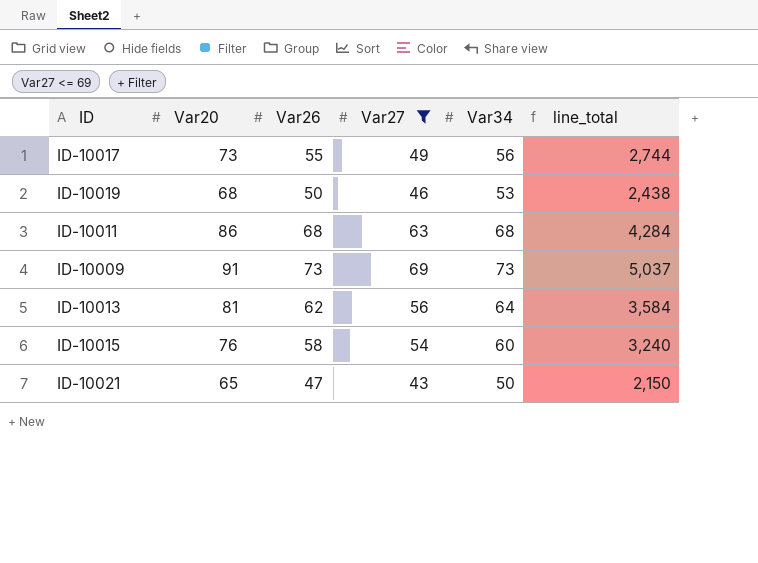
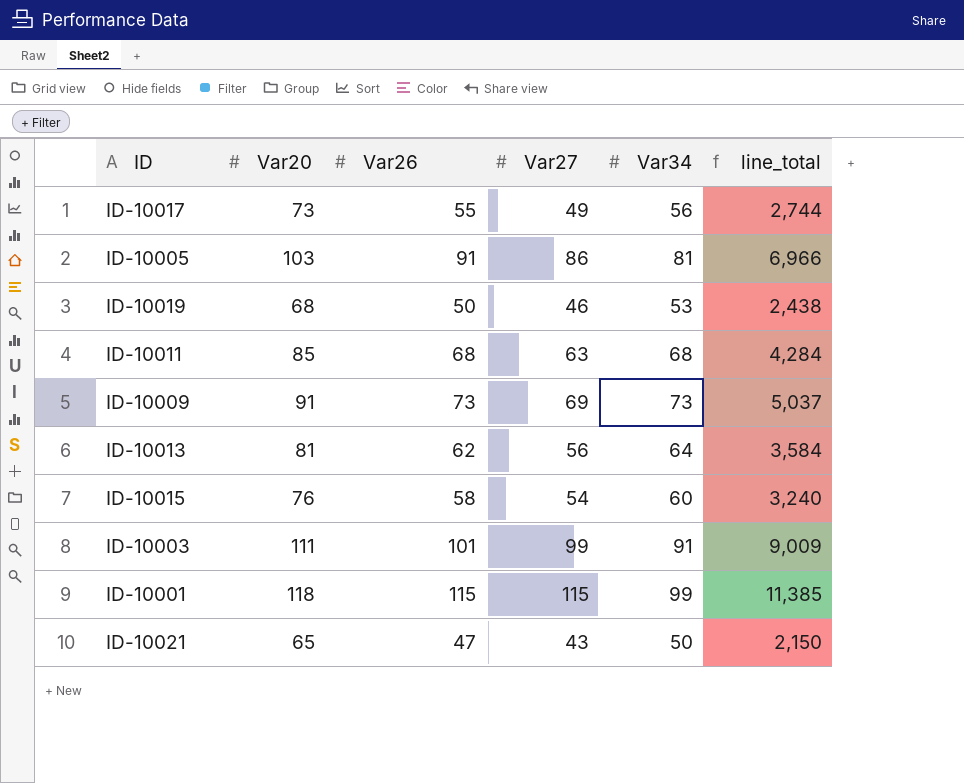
filter: Var27 <= 69 -> none
ID-10011 | Var20: 86 -> 85

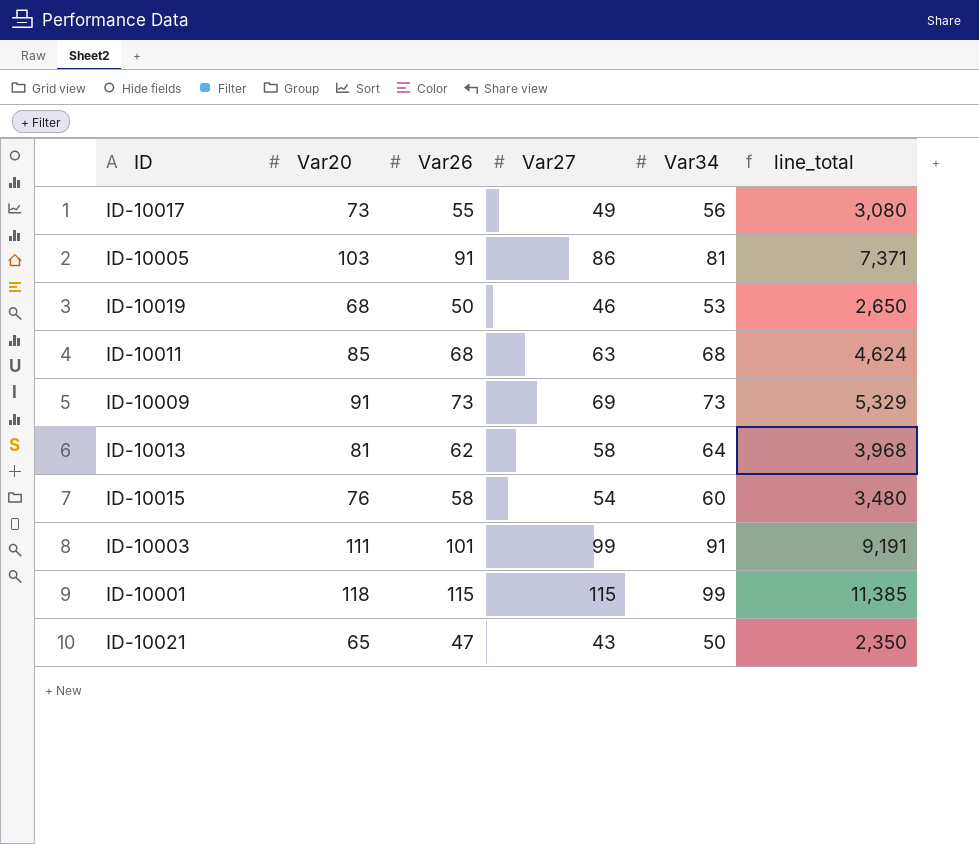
column line_total | formula: [Var27] * [Var34] -> [Var26] * [Var34]
ID-10013 | Var27: 56 -> 58

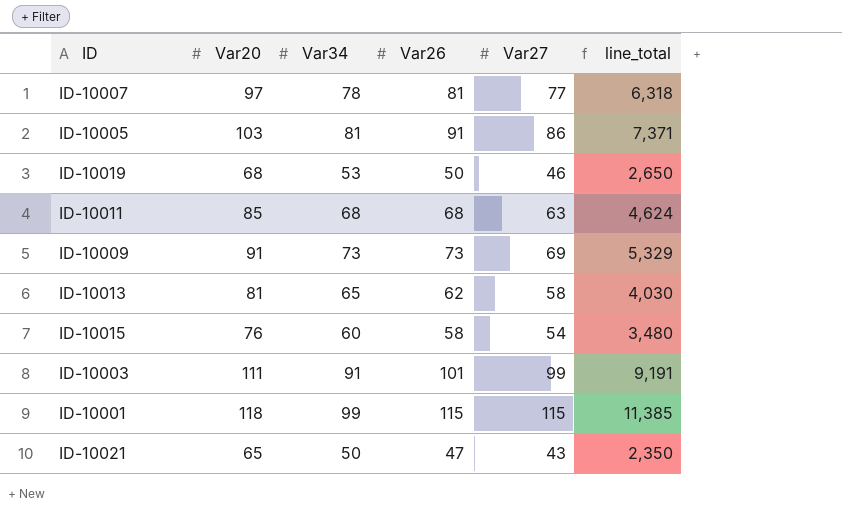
column Var34 | position: 5 -> 3
row ID-10017: 73 | 55 | 49 | 56 | 3,080 -> none
row ID-10007: none -> 97 | 78 | 81 | 77 | 6,318
ID-10013 | Var34: 64 -> 65
ID-10013 | line_total: 3,968 -> 4,030

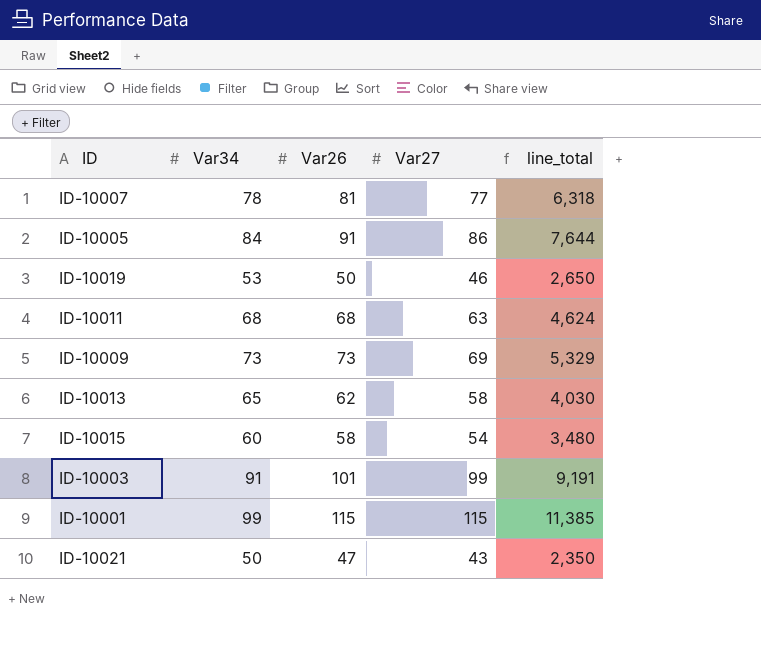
column Var20 | position: 2 -> none
ID-10005 | Var34: 81 -> 84
ID-10005 | line_total: 7,371 -> 7,644

